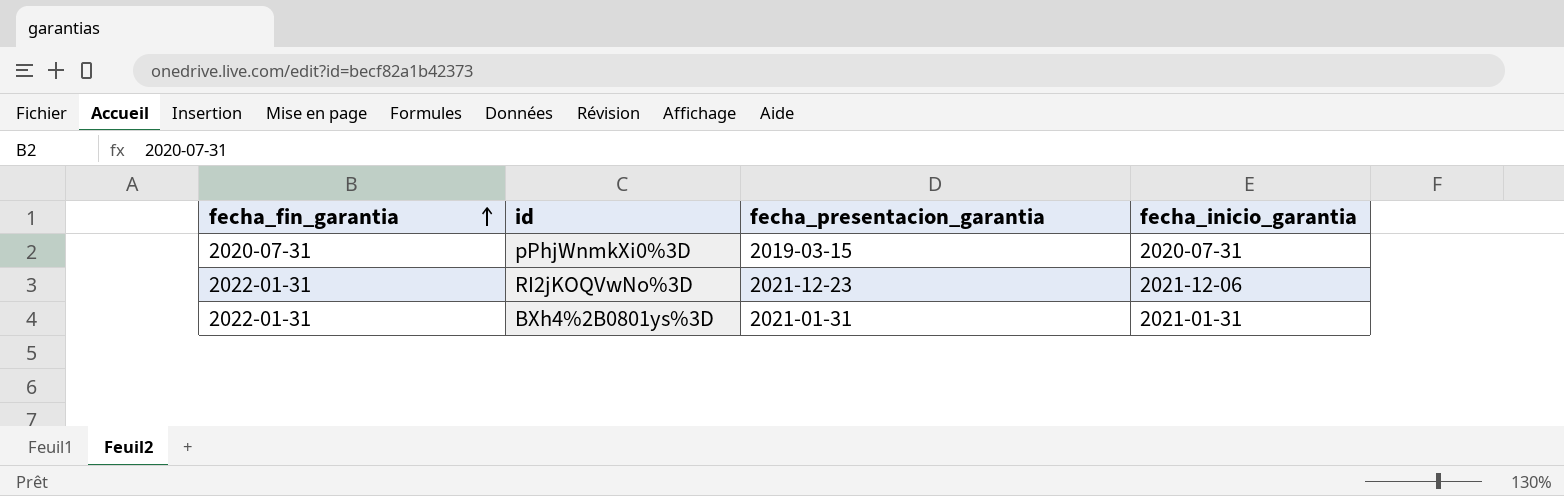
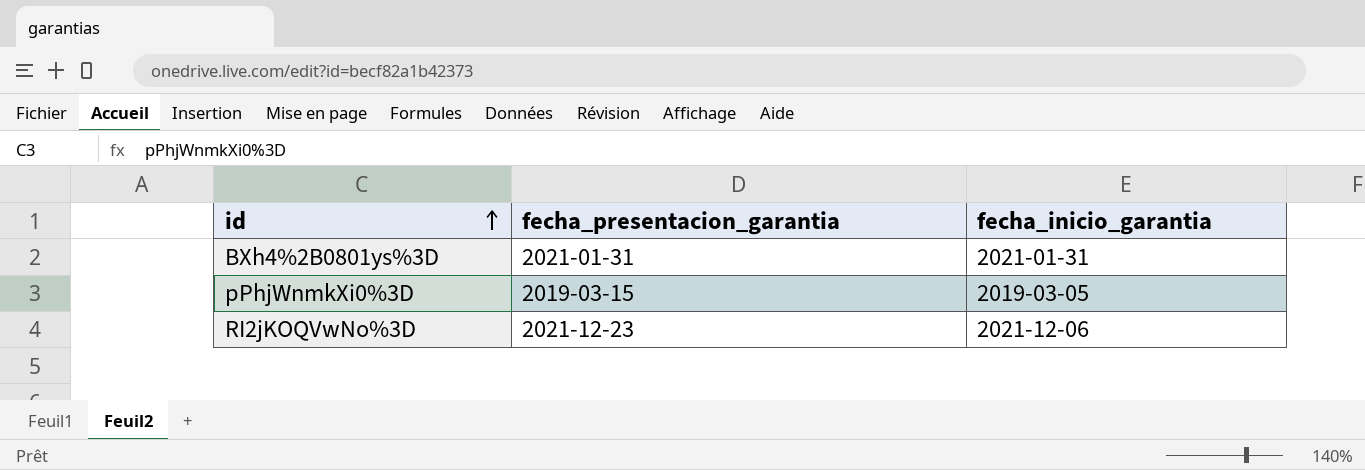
row order: fecha_fin_garantia ascending -> id ascending
column fecha_fin_garantia | position: 1 -> none
pPhjWnmkXi0%3D | fecha_inicio_garantia: 2020-07-31 -> 2019-03-05

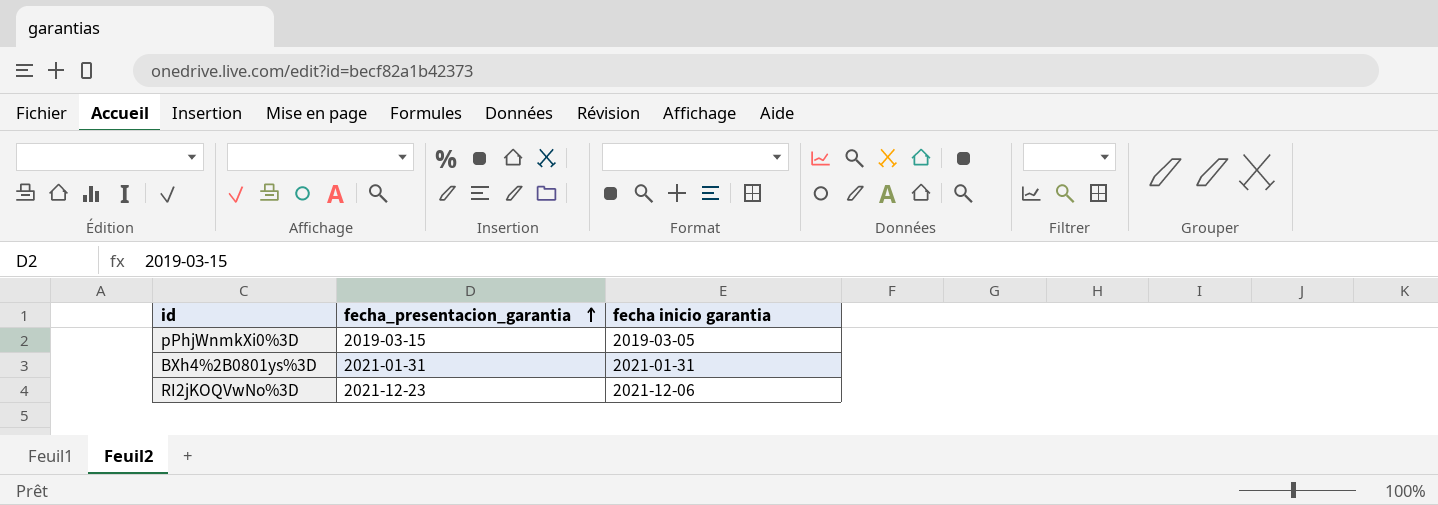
row order: id ascending -> fecha_presentacion_garantia ascending
column name: fecha_inicio_garantia -> fecha inicio garantia

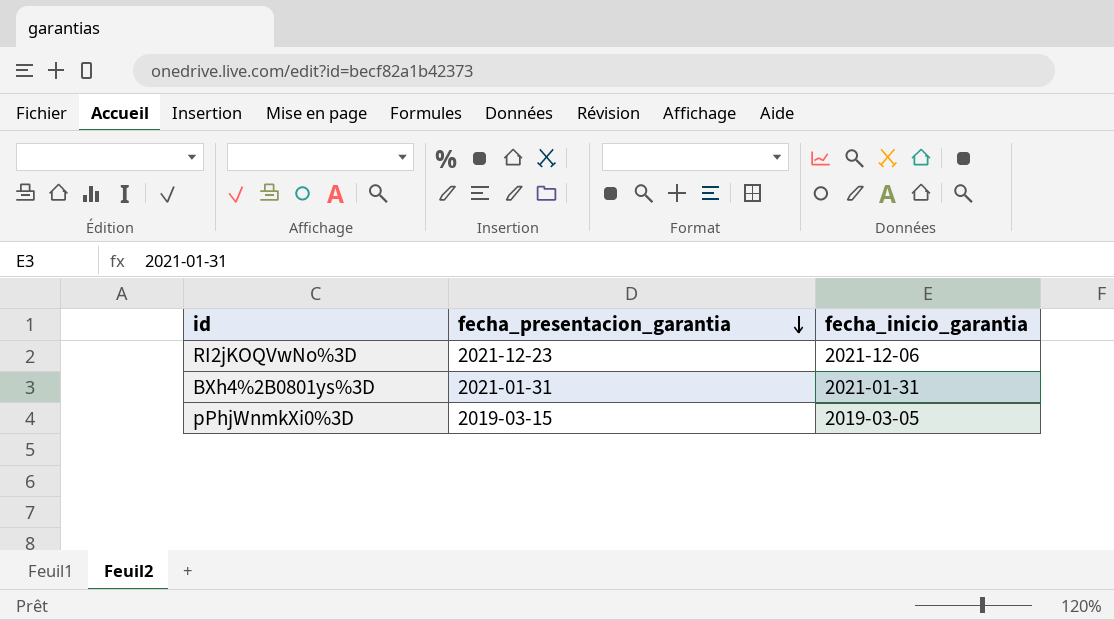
row order: fecha_presentacion_garantia ascending -> fecha_presentacion_garantia descending
column name: fecha inicio garantia -> fecha_inicio_garantia

